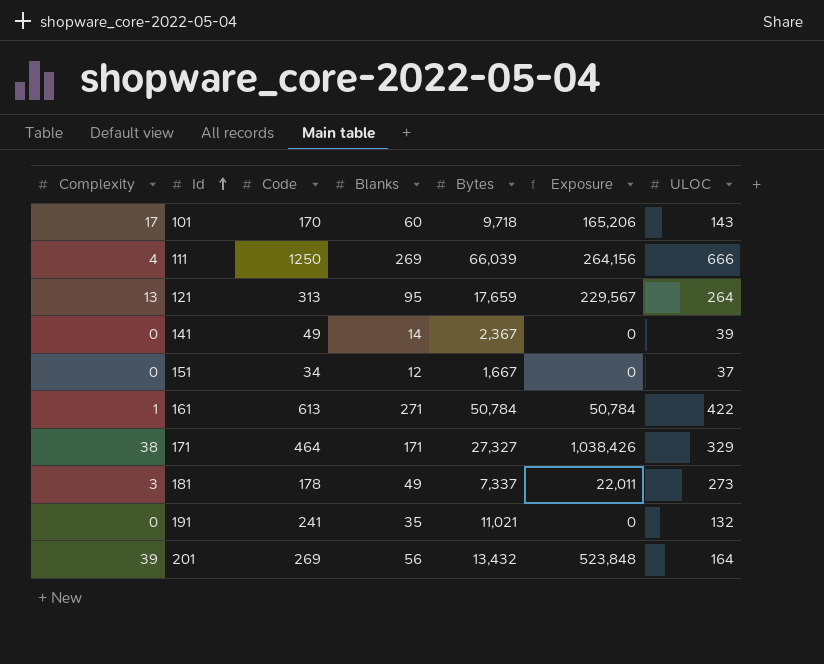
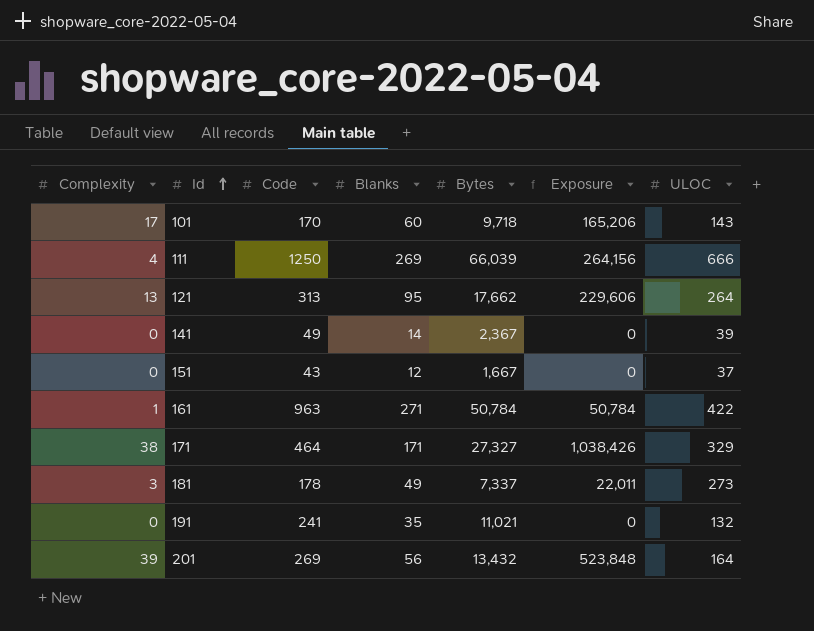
121 | Bytes: 17,659 -> 17,662
121 | Exposure: 229,567 -> 229,606
151 | Code: 34 -> 43
161 | Code: 613 -> 963

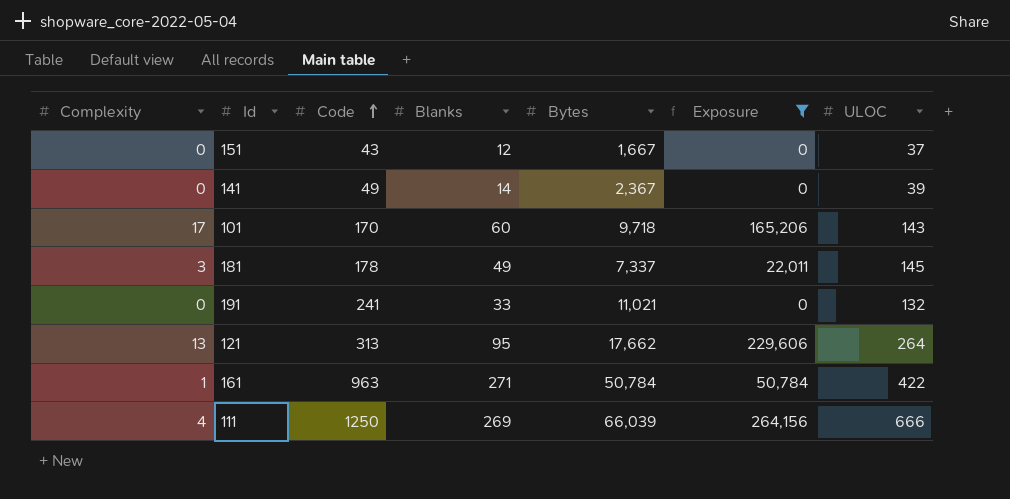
filter: none -> Exposure <= 264,156
row order: Id ascending -> Code ascending
181 | ULOC: 273 -> 145
191 | Blanks: 35 -> 33

